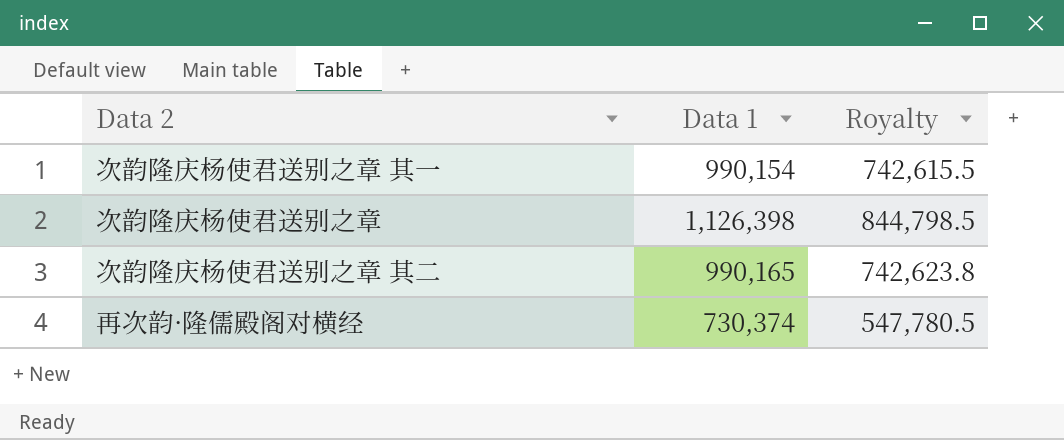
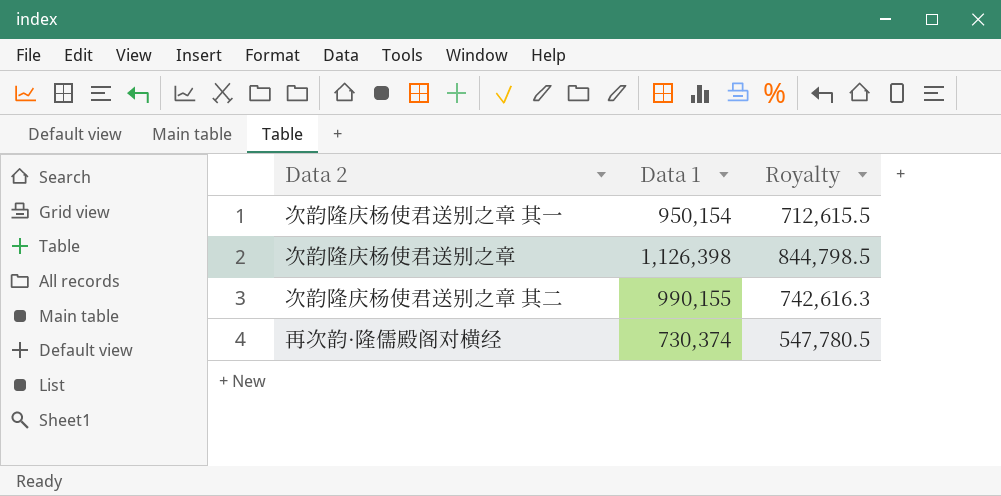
次韵隆庆杨使君送别之章 其一 | Data 1: 990,154 -> 950,154
次韵隆庆杨使君送别之章 其一 | Royalty: 742,615.5 -> 712,615.5
次韵隆庆杨使君送别之章 其二 | Data 1: 990,165 -> 990,155
次韵隆庆杨使君送别之章 其二 | Royalty: 742,623.8 -> 742,616.3

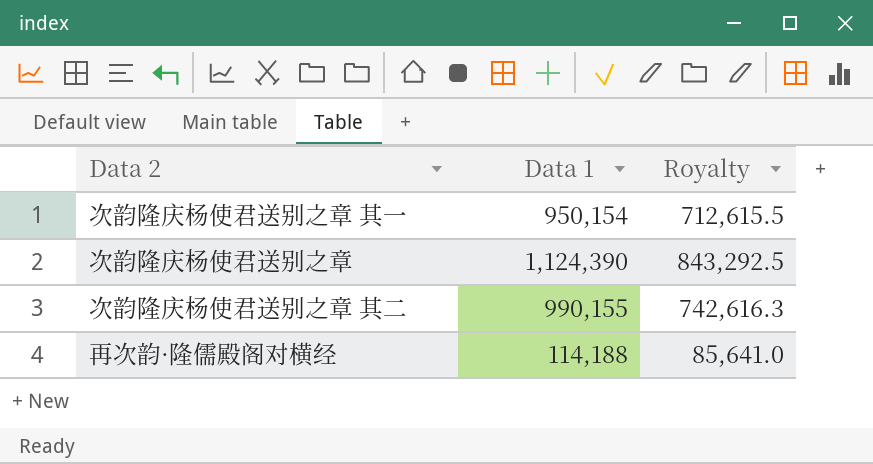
次韵隆庆杨使君送别之章 | Data 1: 1,126,398 -> 1,124,390
次韵隆庆杨使君送别之章 | Royalty: 844,798.5 -> 843,292.5
再次韵·隆儒殿阁对横经 | Data 1: 730,374 -> 114,188
再次韵·隆儒殿阁对横经 | Royalty: 547,780.5 -> 85,641.0

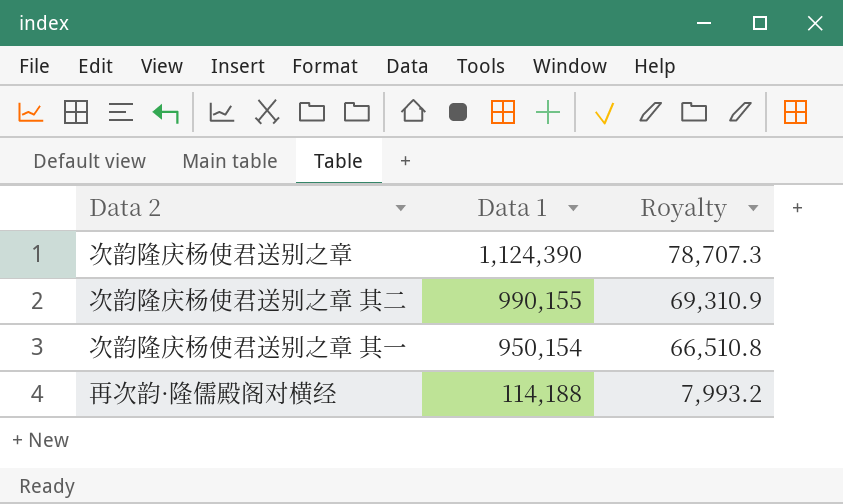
row order: none -> Data 1 descending
column Royalty | formula: [Data 1] * 0.75 -> [Data 1] * 0.07

